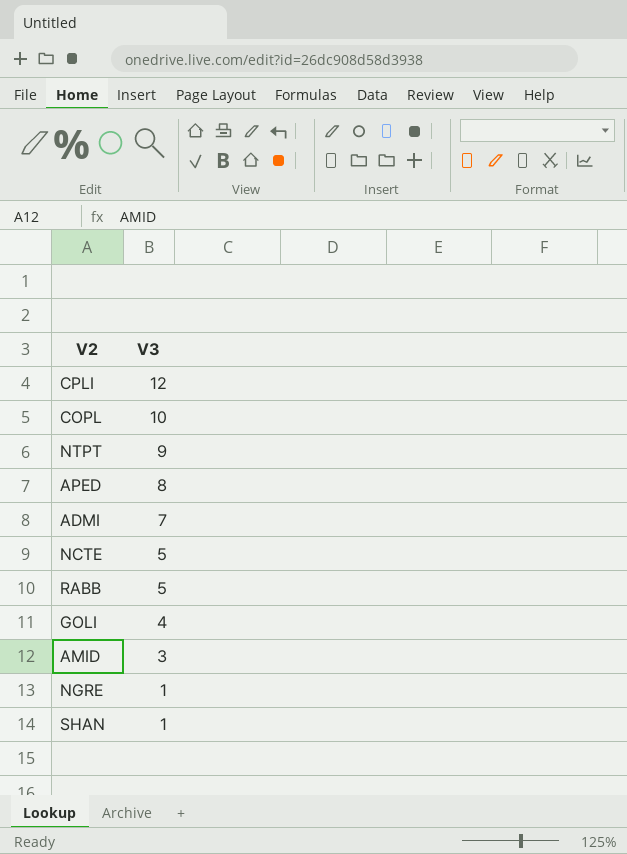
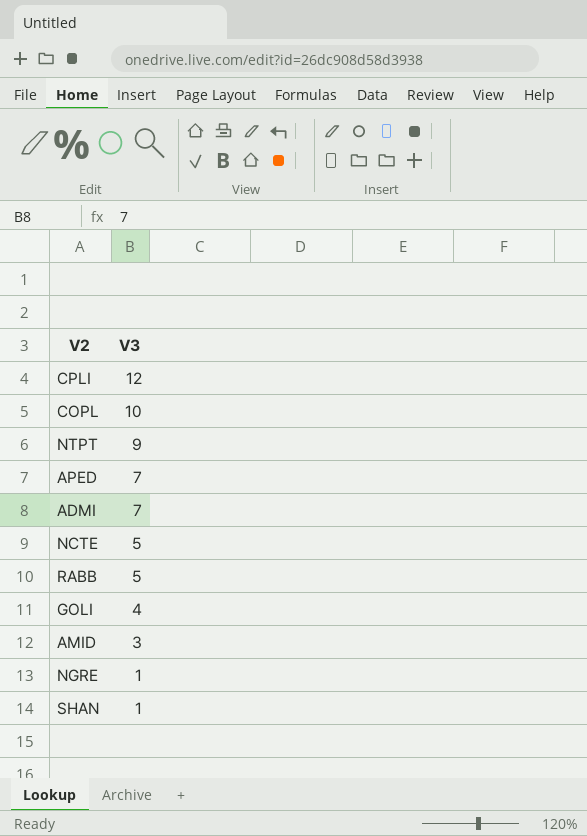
APED | V3: 8 -> 7

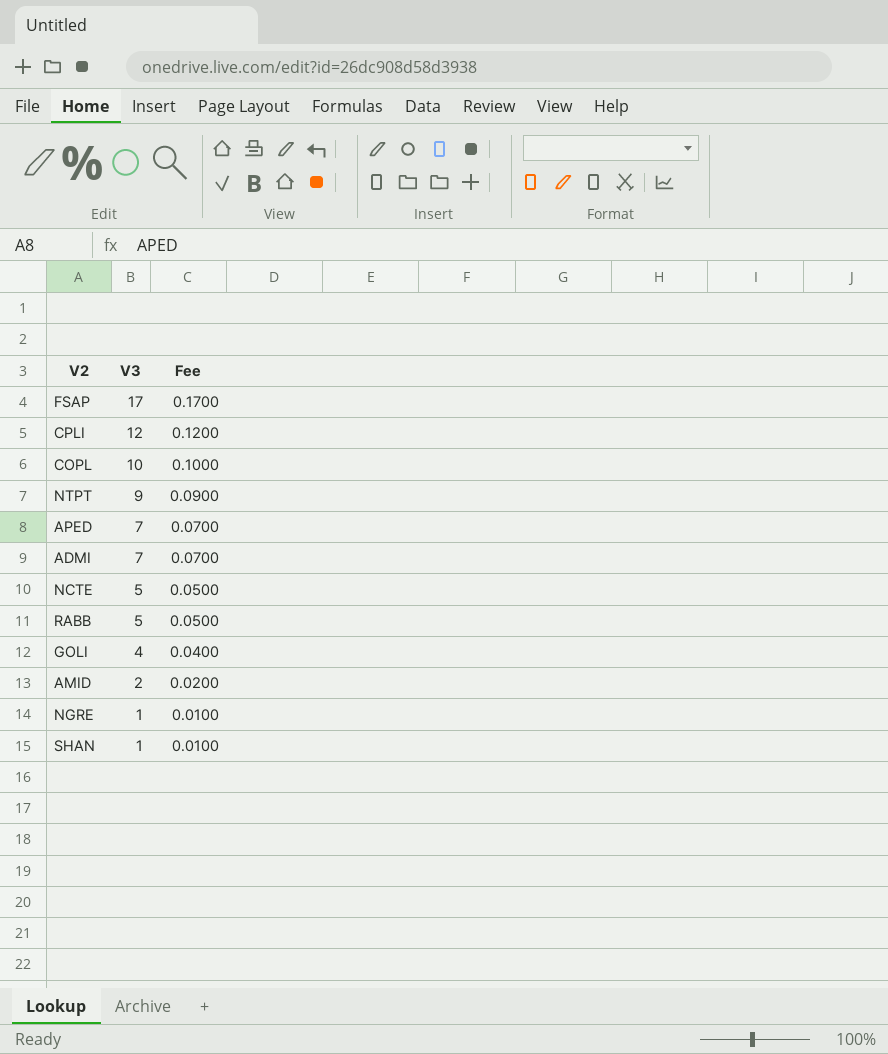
column Fee | formula: none -> [V3] * 0.01
row FSAP: none -> 17 | 0.1700
AMID | V3: 3 -> 2

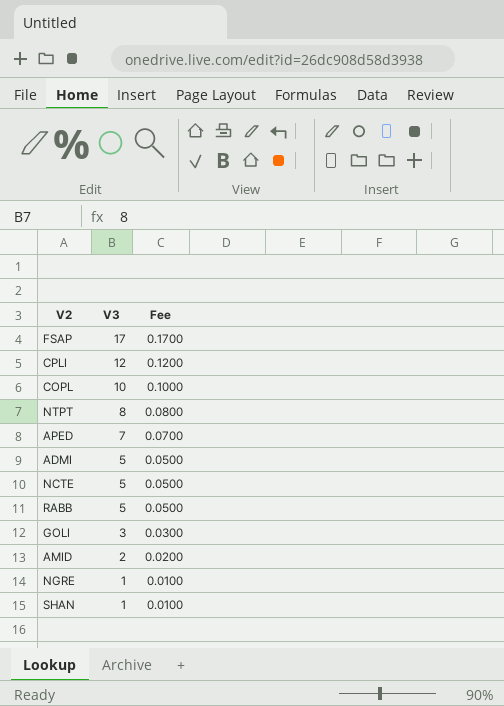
NTPT | V3: 9 -> 8
NTPT | Fee: 0.0900 -> 0.0800
ADMI | V3: 7 -> 5
ADMI | Fee: 0.0700 -> 0.0500
GOLI | V3: 4 -> 3
GOLI | Fee: 0.0400 -> 0.0300

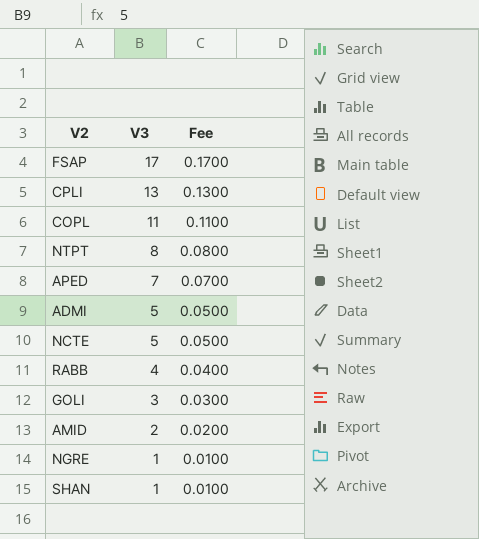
CPLI | V3: 12 -> 13
CPLI | Fee: 0.1200 -> 0.1300
COPL | V3: 10 -> 11
COPL | Fee: 0.1000 -> 0.1100
RABB | V3: 5 -> 4
RABB | Fee: 0.0500 -> 0.0400

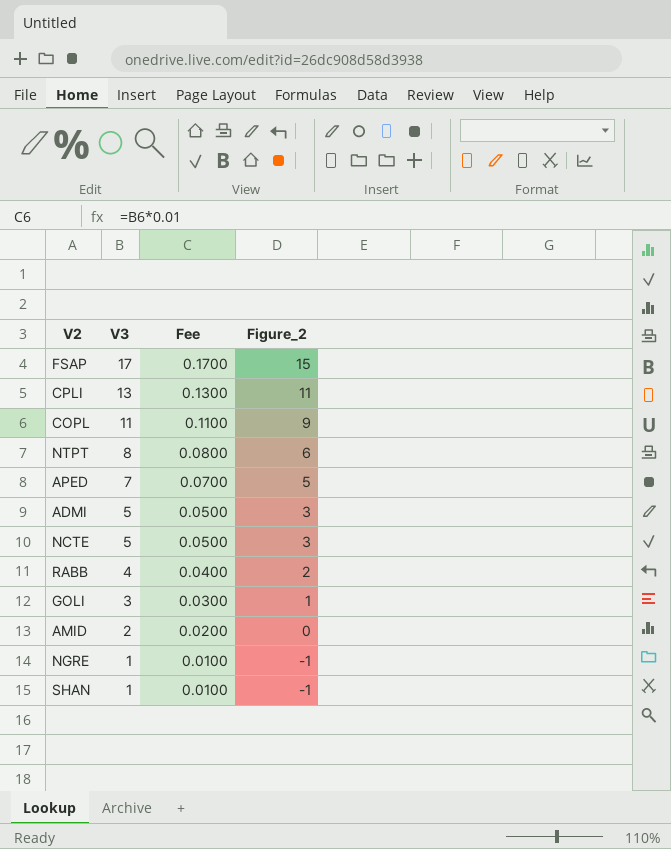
column Figure_2 | formula: none -> [V3] - 2

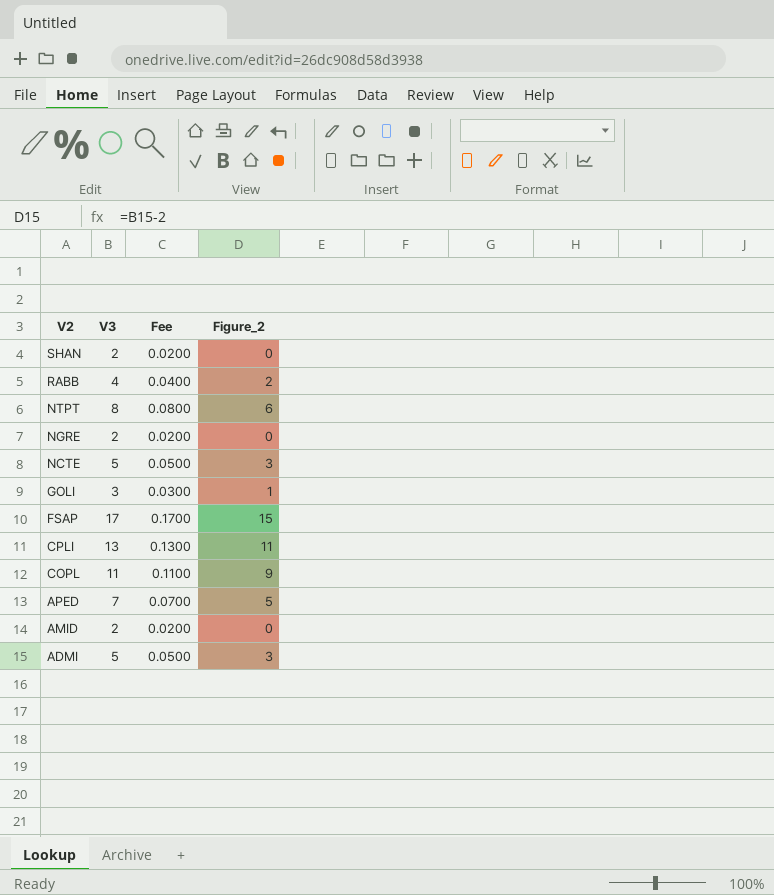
row order: V3 descending -> V2 descending
SHAN | V3: 1 -> 2
SHAN | Fee: 0.0100 -> 0.0200
SHAN | Figure_2: -1 -> 0
NGRE | V3: 1 -> 2
NGRE | Fee: 0.0100 -> 0.0200
NGRE | Figure_2: -1 -> 0

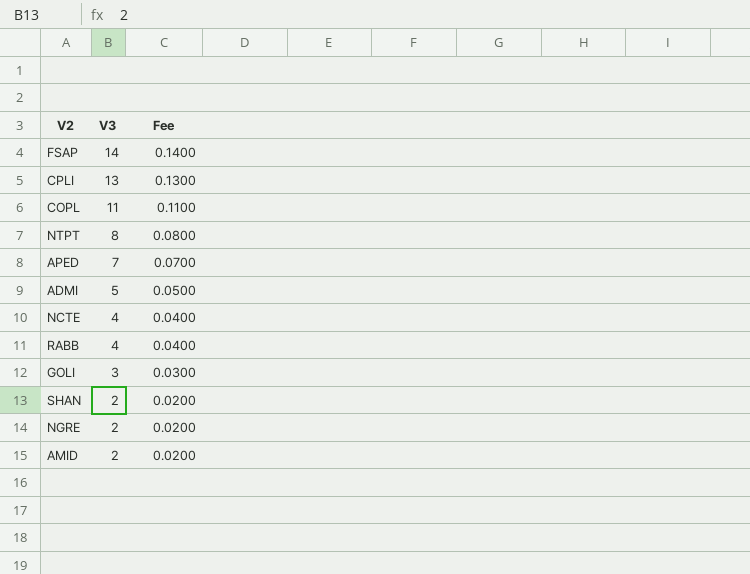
row order: V2 descending -> V3 descending
column Figure_2 | formula: [V3] - 2 -> none
FSAP | V3: 17 -> 14
FSAP | Fee: 0.1700 -> 0.1400
NCTE | V3: 5 -> 4
NCTE | Fee: 0.0500 -> 0.0400

